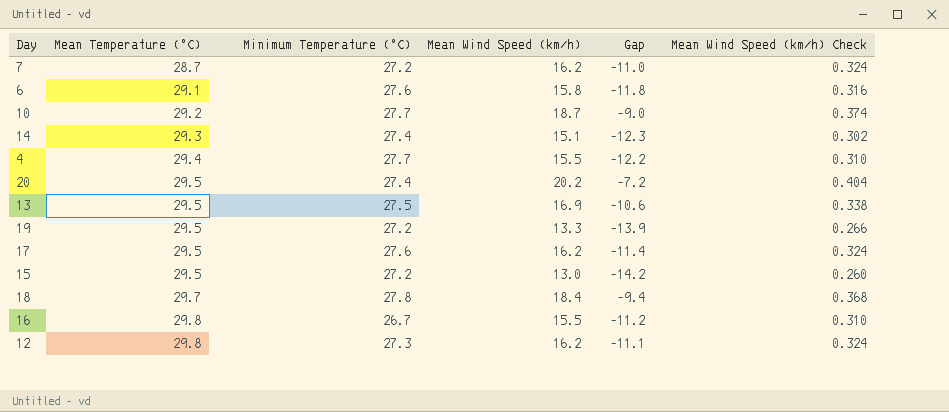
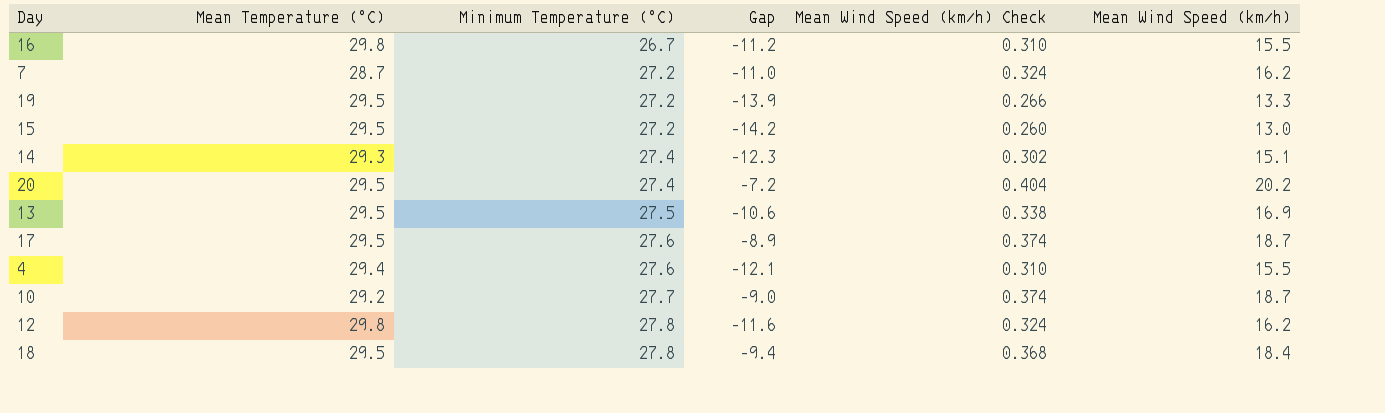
row order: Mean Temperature (°C) ascending -> Minimum Temperature (°C) ascending
column Mean Wind Speed (km/h) | position: 4 -> 6
row 6: 29.1 | 27.6 | 15.8 | -11.8 | 0.316 -> none
17 | Gap: -11.4 -> -8.9
17 | Mean Wind Speed (km/h) Check: 0.324 -> 0.374
17 | Mean Wind Speed (km/h): 16.2 -> 18.7
4 | Minimum Temperature (°C): 27.7 -> 27.6
4 | Gap: -12.2 -> -12.1
12 | Minimum Temperature (°C): 27.3 -> 27.8
12 | Gap: -11.1 -> -11.6
18 | Mean Temperature (°C): 29.7 -> 29.5

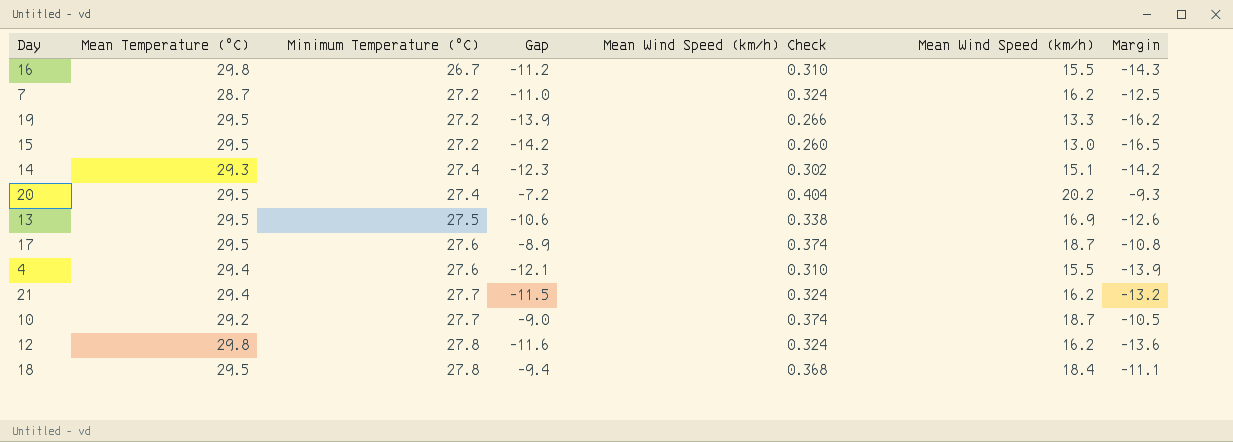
column Margin | formula: none -> [Mean Wind Speed (km/h)] - [Mean Temperature (°C)]
row 21: none -> 29.4 | 27.7 | -11.5 | 0.324 | 16.2 | -13.2

